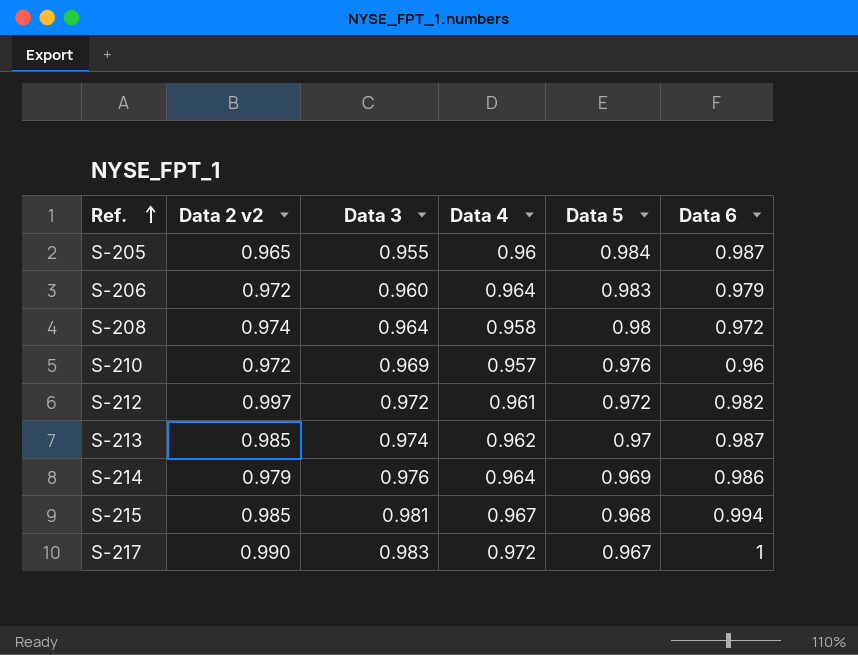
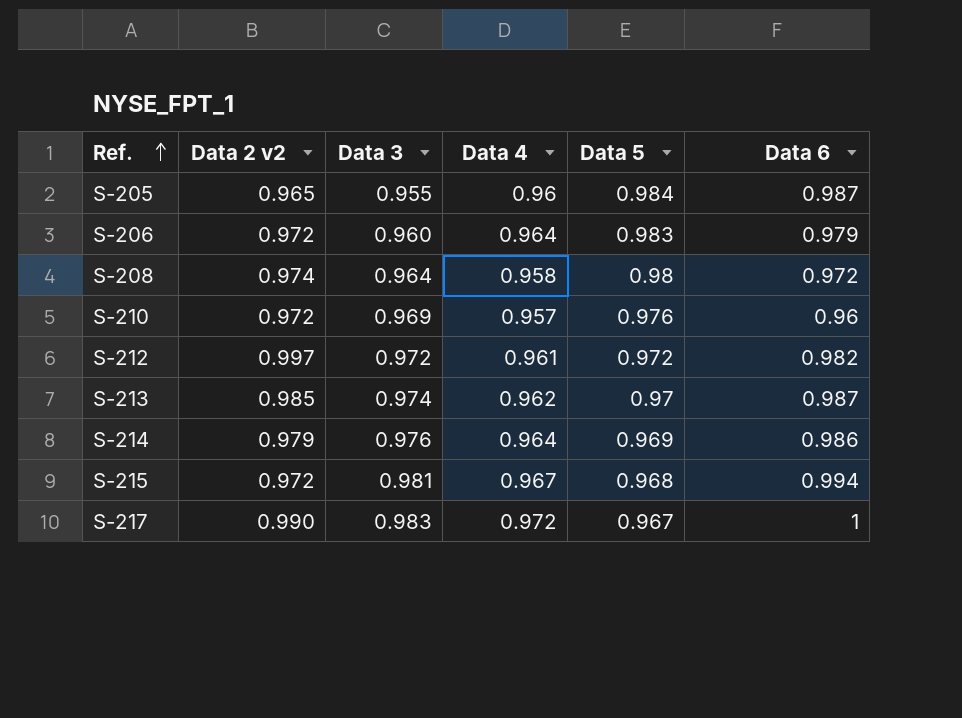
S-215 | Data 2 v2: 0.985 -> 0.972

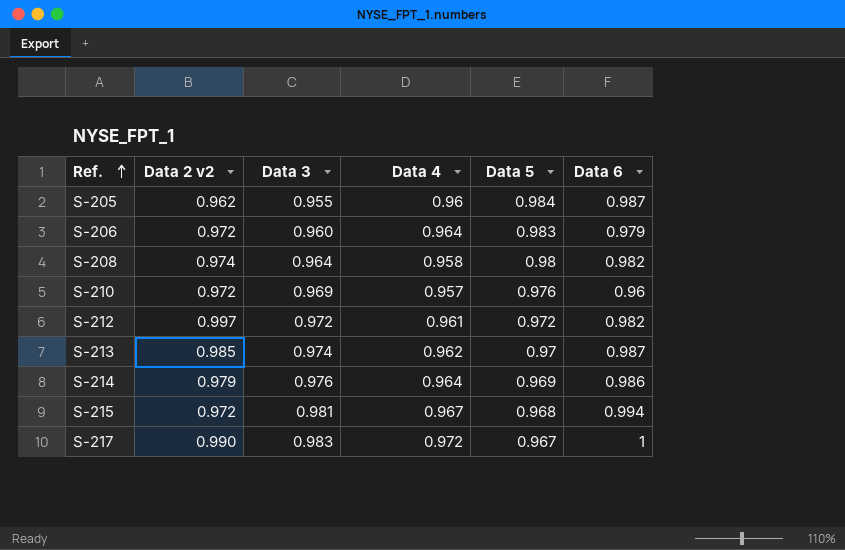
S-205 | Data 2 v2: 0.965 -> 0.962
S-208 | Data 6: 0.972 -> 0.982

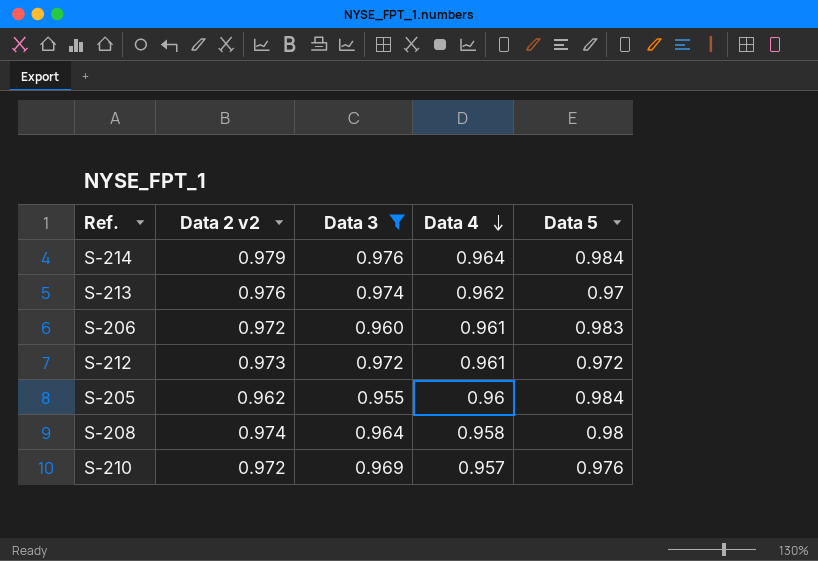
filter: none -> Data 3 <= 0.976
row order: Ref. ascending -> Data 4 descending
column Data 6 | position: 6 -> none
S-214 | Data 5: 0.969 -> 0.984
S-213 | Data 2 v2: 0.985 -> 0.976
S-206 | Data 4: 0.964 -> 0.961
S-212 | Data 2 v2: 0.997 -> 0.973

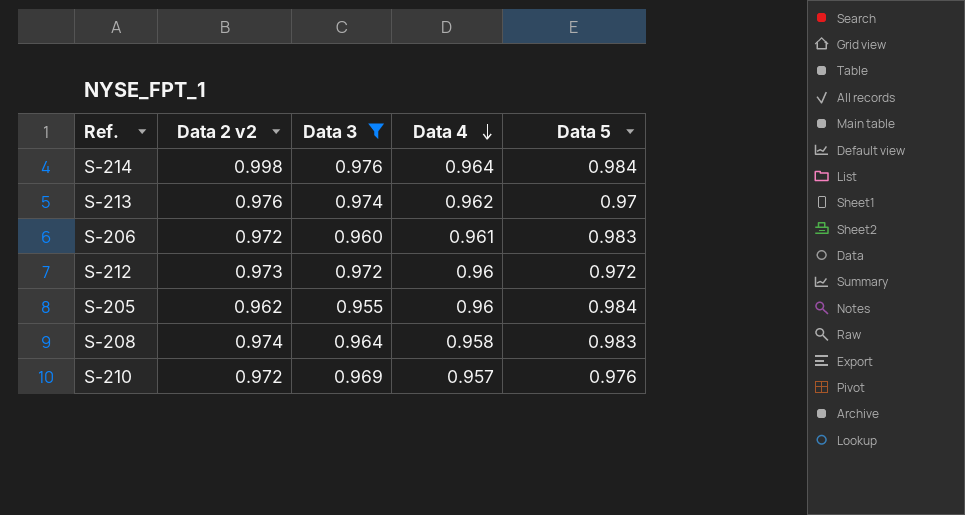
S-214 | Data 2 v2: 0.979 -> 0.998
S-212 | Data 4: 0.961 -> 0.96
S-208 | Data 5: 0.98 -> 0.983

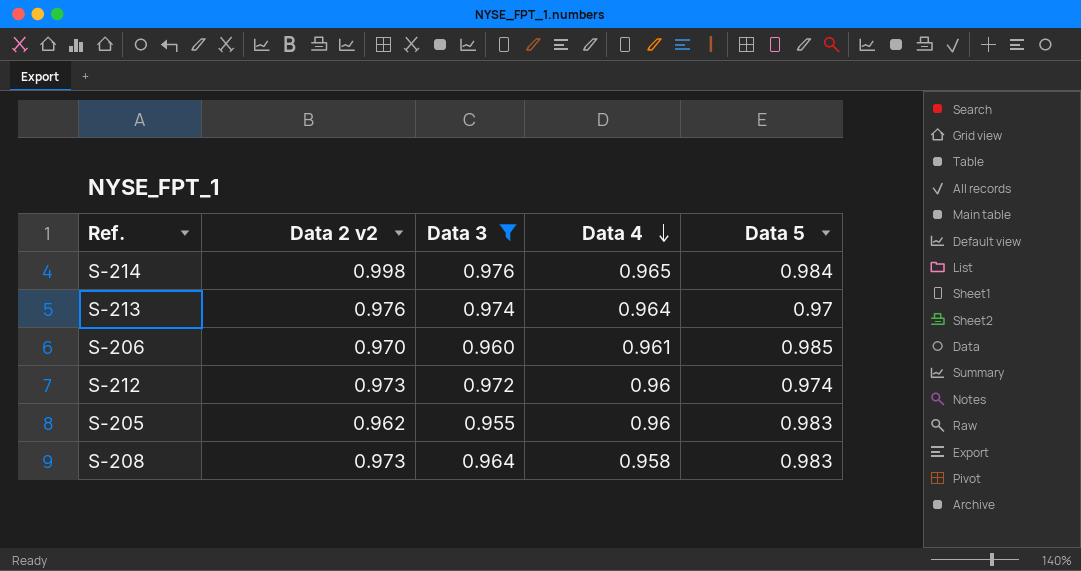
row S-210: 0.972 | 0.969 | 0.957 | 0.976 -> none
S-214 | Data 4: 0.964 -> 0.965
S-213 | Data 4: 0.962 -> 0.964
S-206 | Data 2 v2: 0.972 -> 0.970
S-206 | Data 5: 0.983 -> 0.985
S-212 | Data 5: 0.972 -> 0.974
S-205 | Data 5: 0.984 -> 0.983
S-208 | Data 2 v2: 0.974 -> 0.973

